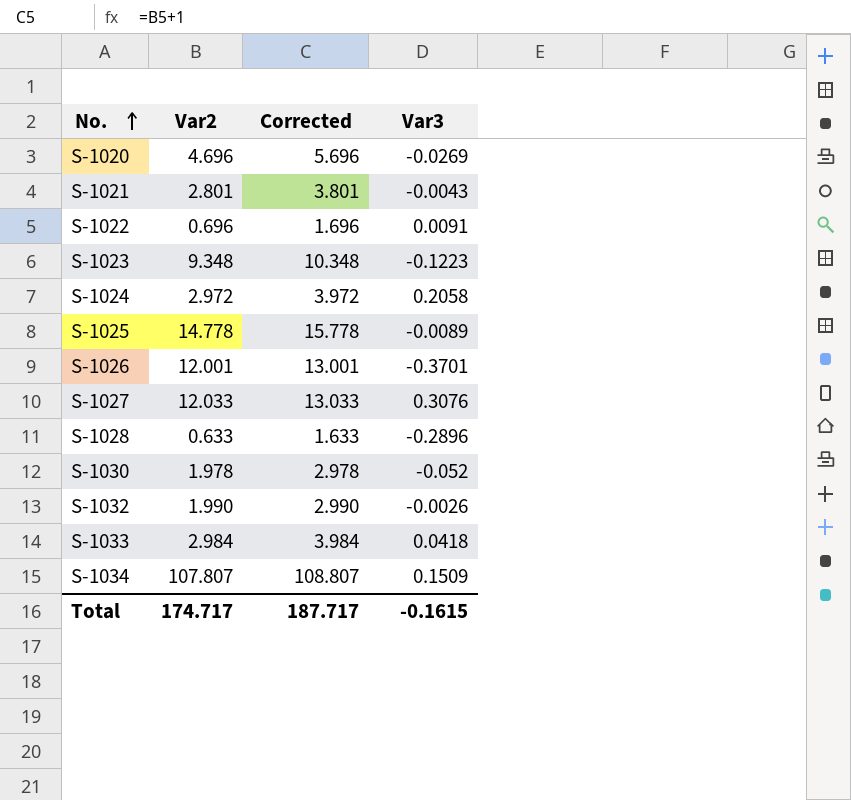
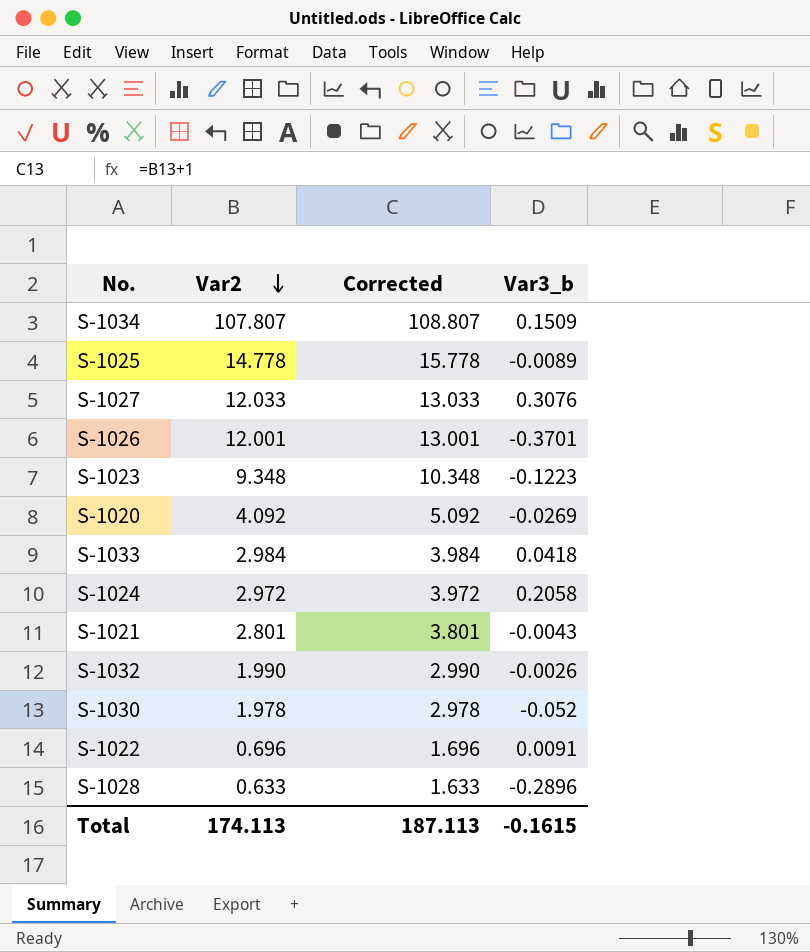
row order: No. ascending -> Var2 descending
column name: Var3 -> Var3_b
S-1020 | Var2: 4.696 -> 4.092
S-1020 | Corrected: 5.696 -> 5.092
Total | Var2: 174.717 -> 174.113
Total | Corrected: 187.717 -> 187.113

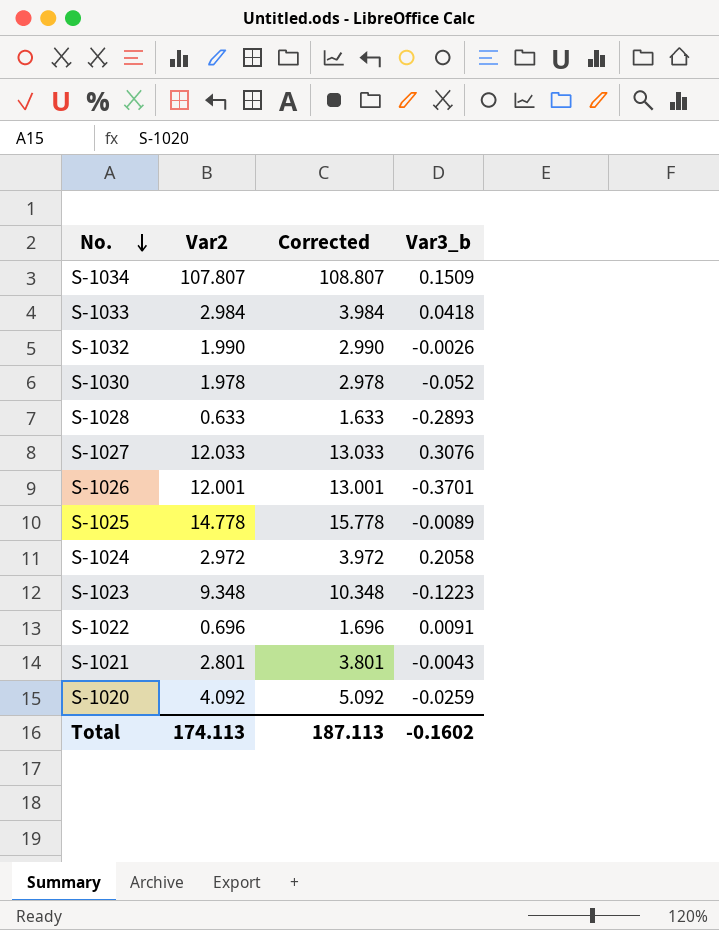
row order: Var2 descending -> No. descending
S-1028 | Var3_b: -0.2896 -> -0.2893
S-1020 | Var3_b: -0.0269 -> -0.0259
Total | Var3_b: -0.1615 -> -0.1602

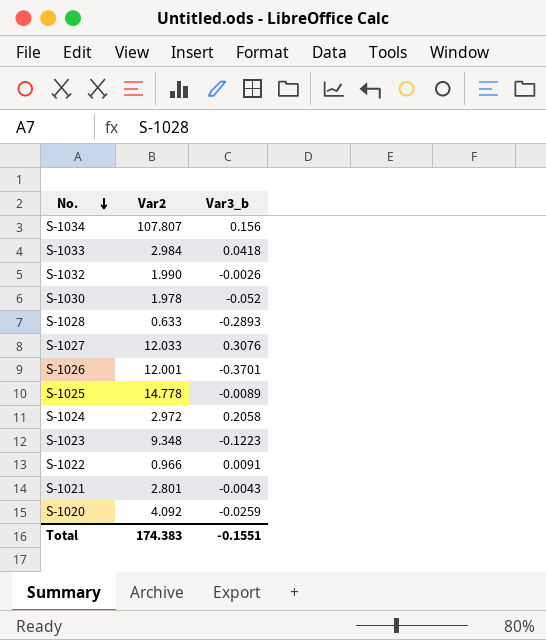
column Corrected | formula: [Var2] + 1 -> none
S-1034 | Var3_b: 0.1509 -> 0.156
S-1022 | Var2: 0.696 -> 0.966
Total | Var2: 174.113 -> 174.383
Total | Var3_b: -0.1602 -> -0.1551

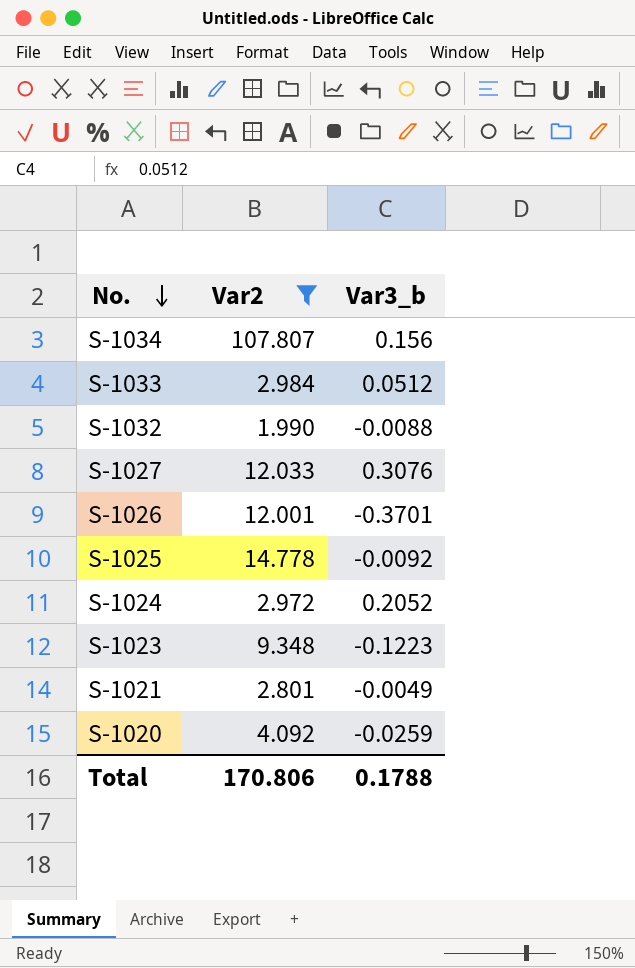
filter: none -> Var2 >= 1.990
S-1033 | Var3_b: 0.0418 -> 0.0512
S-1032 | Var3_b: -0.0026 -> -0.0088
S-1025 | Var3_b: -0.0089 -> -0.0092
S-1024 | Var3_b: 0.2058 -> 0.2052
S-1021 | Var3_b: -0.0043 -> -0.0049
Total | Var2: 174.383 -> 170.806
Total | Var3_b: -0.1551 -> 0.1788

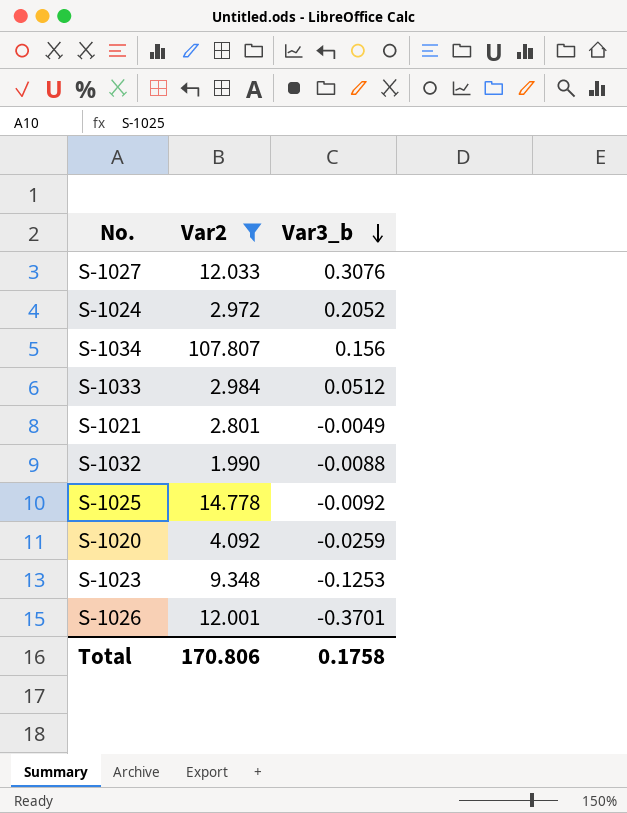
row order: No. descending -> Var3_b descending
S-1023 | Var3_b: -0.1223 -> -0.1253
Total | Var3_b: 0.1788 -> 0.1758

